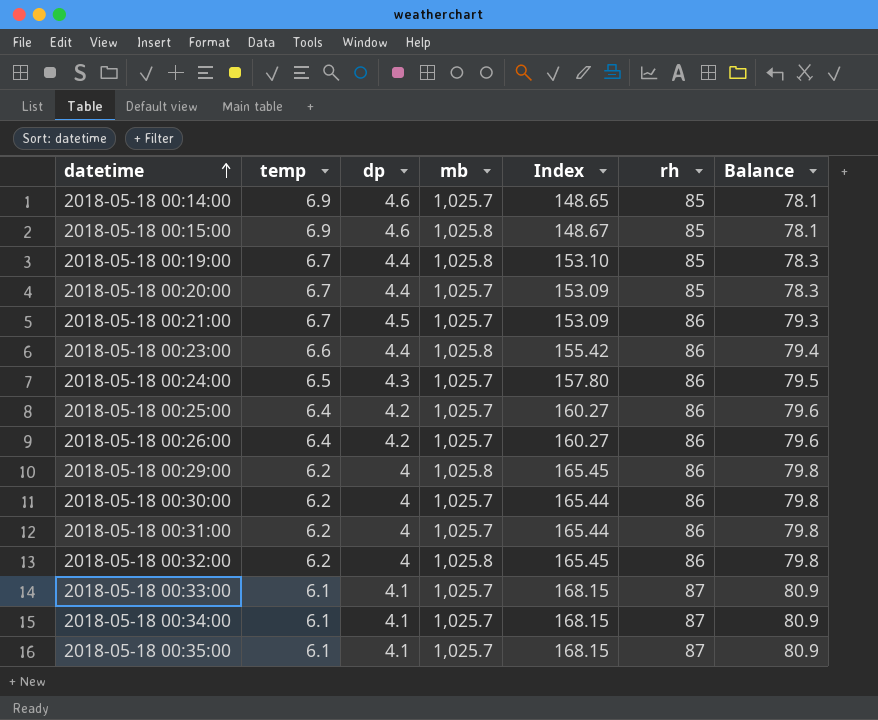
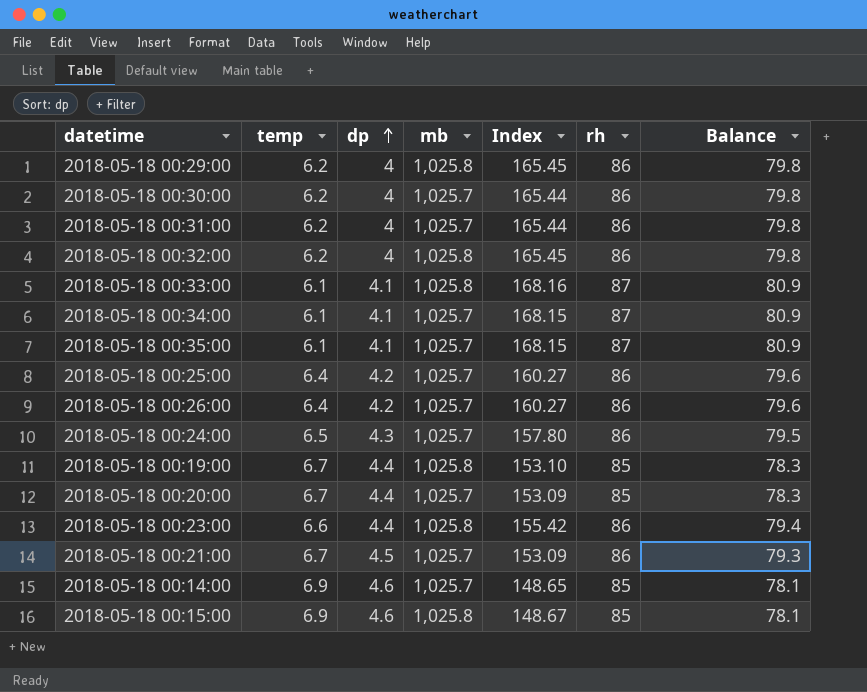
row order: datetime ascending -> dp ascending
2018-05-18 00:33:00 | mb: 1,025.7 -> 1,025.8
2018-05-18 00:33:00 | Index: 168.15 -> 168.16

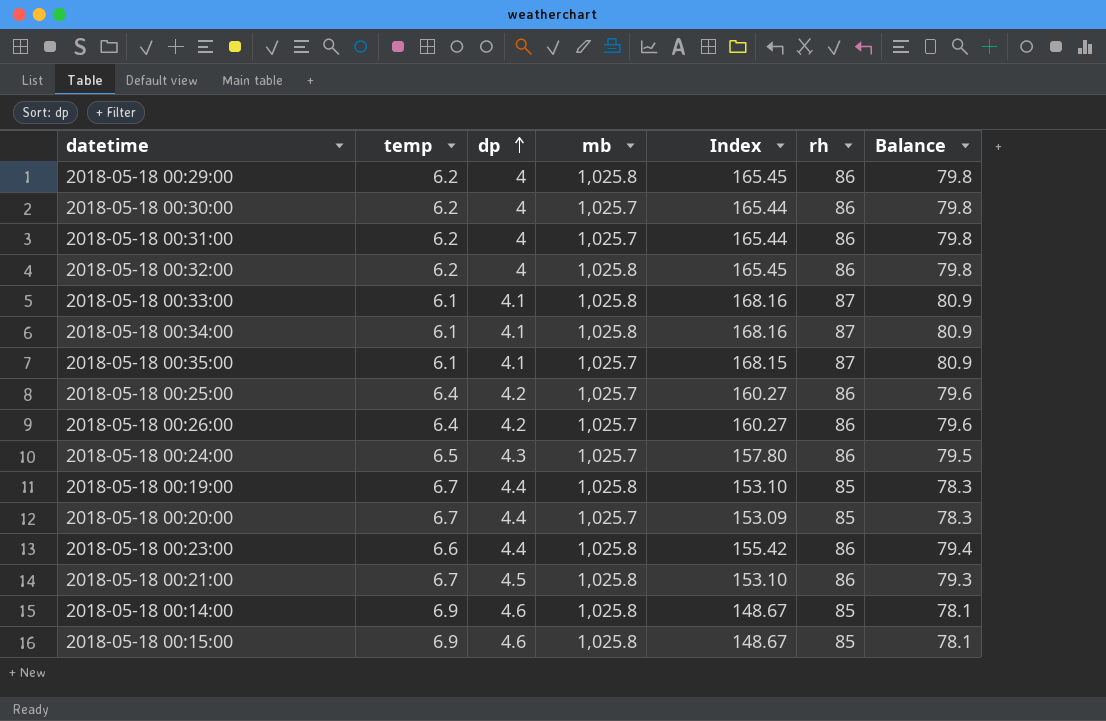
2018-05-18 00:34:00 | mb: 1,025.7 -> 1,025.8
2018-05-18 00:34:00 | Index: 168.15 -> 168.16
2018-05-18 00:21:00 | mb: 1,025.7 -> 1,025.8
2018-05-18 00:21:00 | Index: 153.09 -> 153.10
2018-05-18 00:14:00 | mb: 1,025.7 -> 1,025.8
2018-05-18 00:14:00 | Index: 148.65 -> 148.67

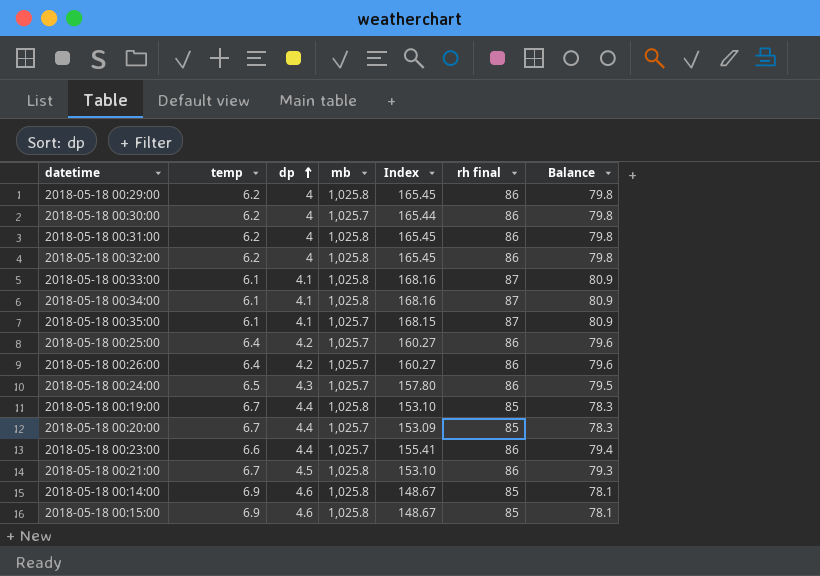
column name: rh -> rh final
2018-05-18 00:31:00 | mb: 1,025.7 -> 1,025.8
2018-05-18 00:31:00 | Index: 165.44 -> 165.45
2018-05-18 00:23:00 | mb: 1,025.8 -> 1,025.7
2018-05-18 00:23:00 | Index: 155.42 -> 155.41

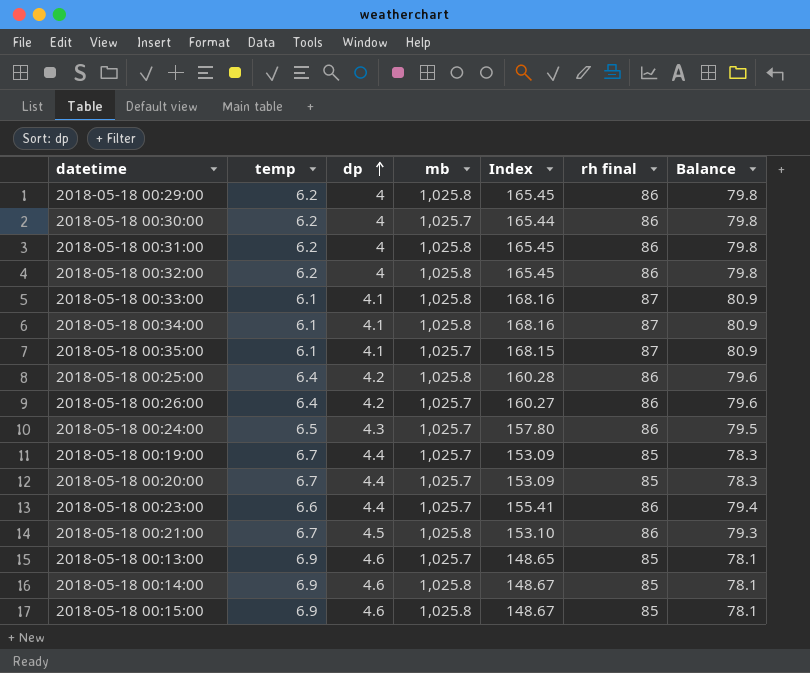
2018-05-18 00:25:00 | mb: 1,025.7 -> 1,025.8
2018-05-18 00:25:00 | Index: 160.27 -> 160.28
2018-05-18 00:19:00 | mb: 1,025.8 -> 1,025.7
2018-05-18 00:19:00 | Index: 153.10 -> 153.09
row 2018-05-18 00:13:00: none -> 6.9 | 4.6 | 1,025.7 | 148.65 | 85 | 78.1

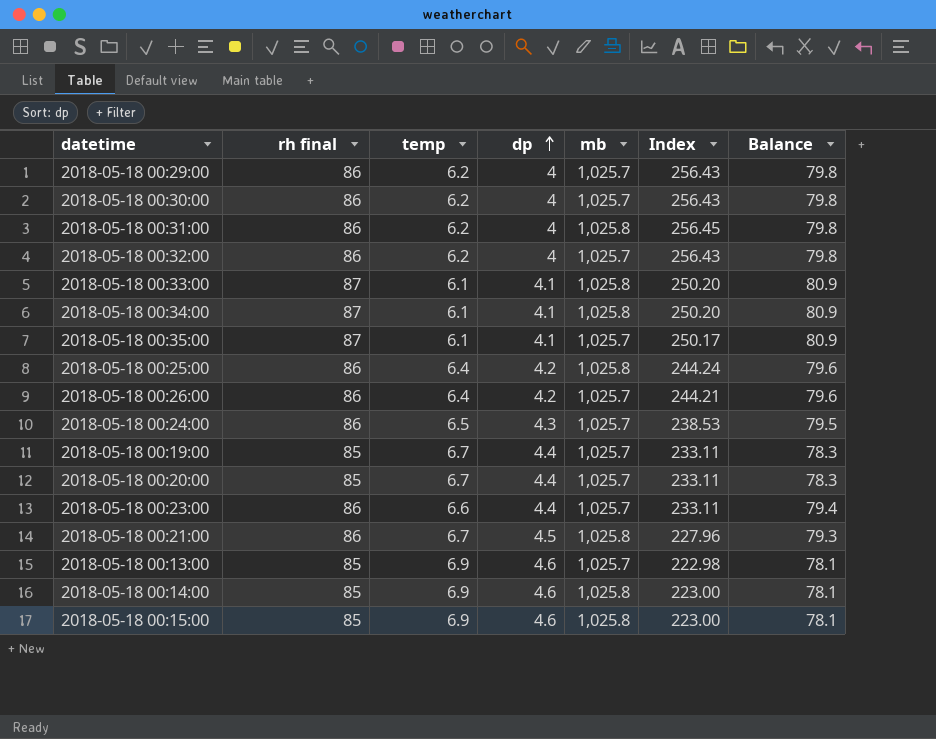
column rh final | position: 6 -> 2
column Index | formula: [mb] / [temp] -> [mb] / [dp]
2018-05-18 00:29:00 | mb: 1,025.8 -> 1,025.7
2018-05-18 00:32:00 | mb: 1,025.8 -> 1,025.7

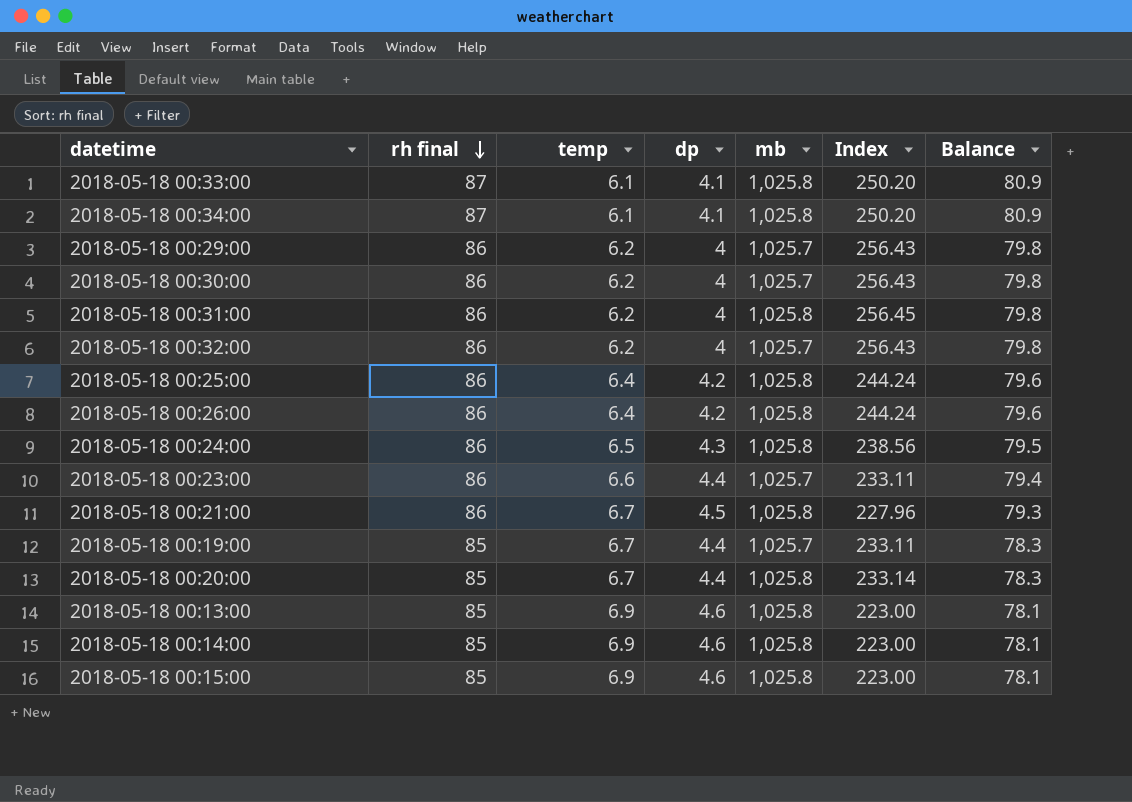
row order: dp ascending -> rh final descending
row 2018-05-18 00:35:00: 87 | 6.1 | 4.1 | 1,025.7 | 250.17 | 80.9 -> none
2018-05-18 00:26:00 | mb: 1,025.7 -> 1,025.8
2018-05-18 00:26:00 | Index: 244.21 -> 244.24
2018-05-18 00:24:00 | mb: 1,025.7 -> 1,025.8
2018-05-18 00:24:00 | Index: 238.53 -> 238.56
2018-05-18 00:20:00 | mb: 1,025.7 -> 1,025.8
2018-05-18 00:20:00 | Index: 233.11 -> 233.14
2018-05-18 00:13:00 | mb: 1,025.7 -> 1,025.8
2018-05-18 00:13:00 | Index: 222.98 -> 223.00

